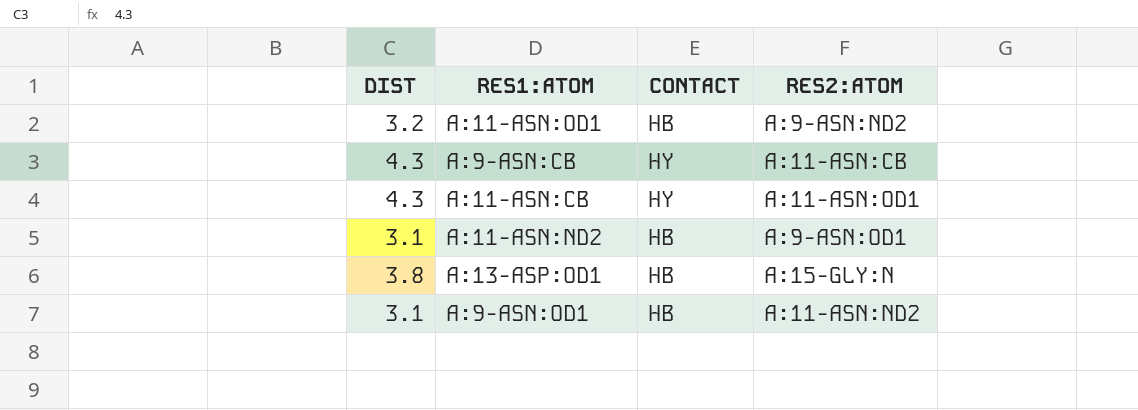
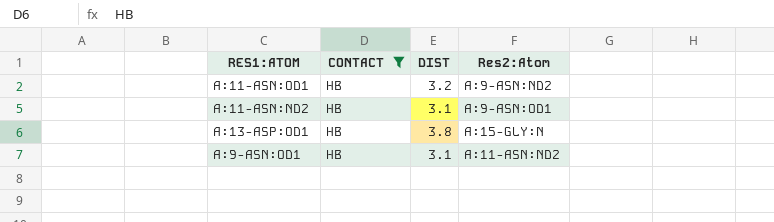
filter: none -> CONTACT = HB
column DIST | position: 1 -> 3
column name: RES2:ATOM -> Res2:Atom

